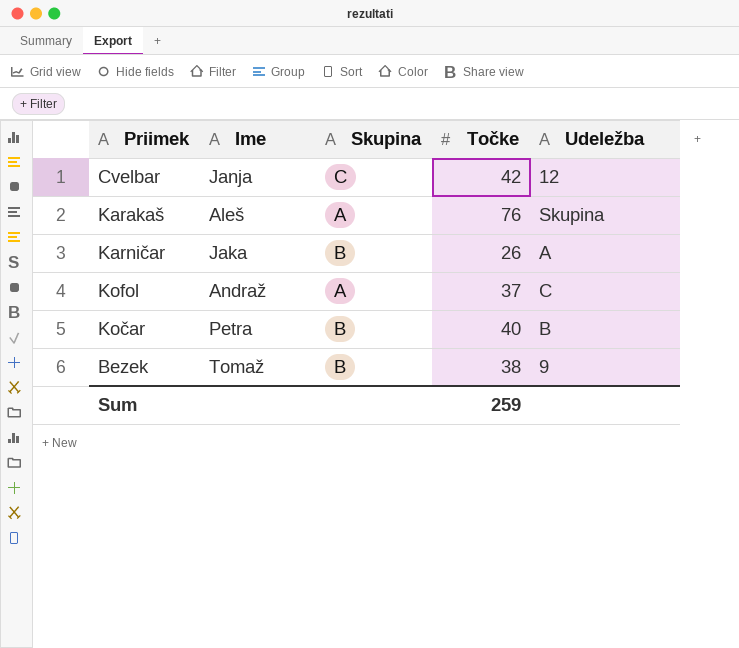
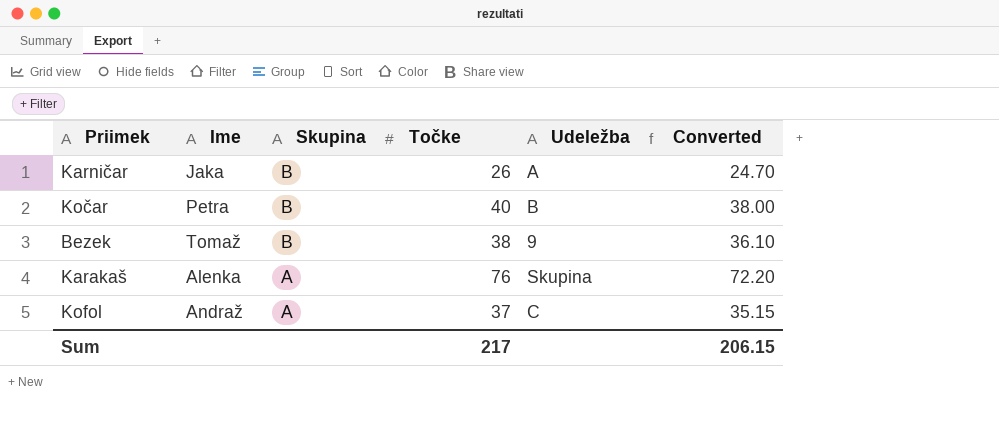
row order: none -> Skupina descending
column Converted | formula: none -> [Točke] * 0.95
row Cvelbar: Janja | C | 42 | 12 -> none
Karakaš | Ime: Aleš -> Alenka
Sum | Točke: 259 -> 217

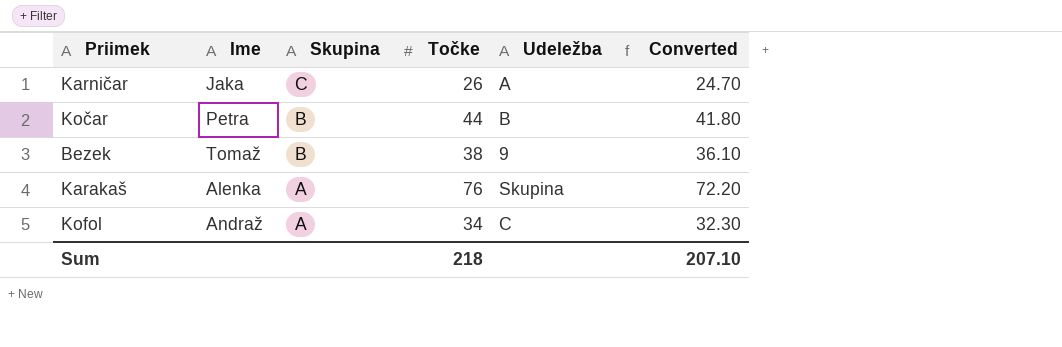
Karničar | Skupina: B -> C
Kočar | Točke: 40 -> 44
Kočar | Converted: 38.00 -> 41.80
Kofol | Točke: 37 -> 34
Kofol | Converted: 35.15 -> 32.30
Sum | Točke: 217 -> 218
Sum | Converted: 206.15 -> 207.10

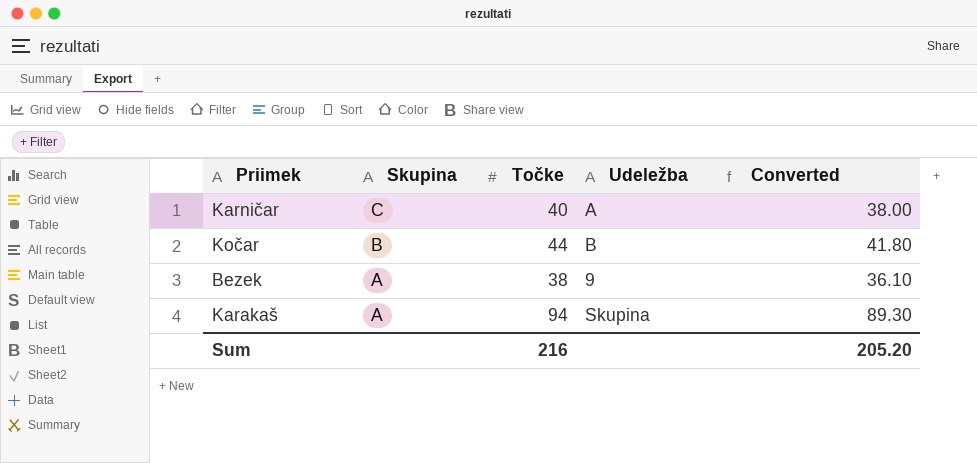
column Ime | position: 2 -> none
row Kofol: Andraž | A | 34 | C | 32.30 -> none
Karničar | Točke: 26 -> 40
Karničar | Converted: 24.70 -> 38.00
Bezek | Skupina: B -> A
Karakaš | Točke: 76 -> 94
Karakaš | Converted: 72.20 -> 89.30
Sum | Točke: 218 -> 216
Sum | Converted: 207.10 -> 205.20

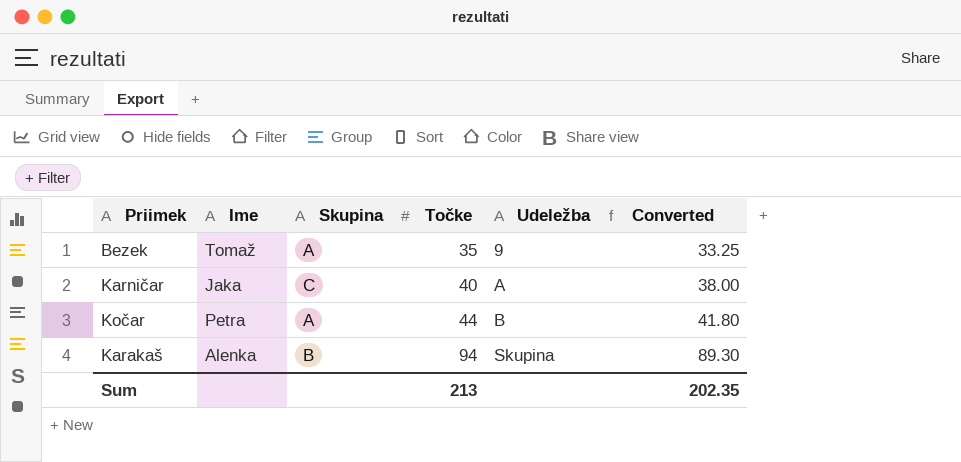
row order: Skupina descending -> Točke ascending
column Ime | position: none -> 2
Bezek | Točke: 38 -> 35
Bezek | Converted: 36.10 -> 33.25
Kočar | Skupina: B -> A
Karakaš | Skupina: A -> B
Sum | Točke: 216 -> 213
Sum | Converted: 205.20 -> 202.35

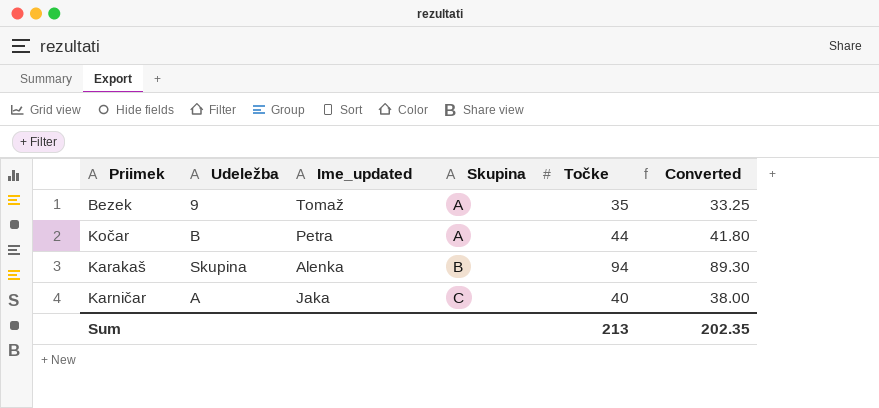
row order: Točke ascending -> Skupina ascending
column Udeležba | position: 5 -> 2
column name: Ime -> Ime_updated

